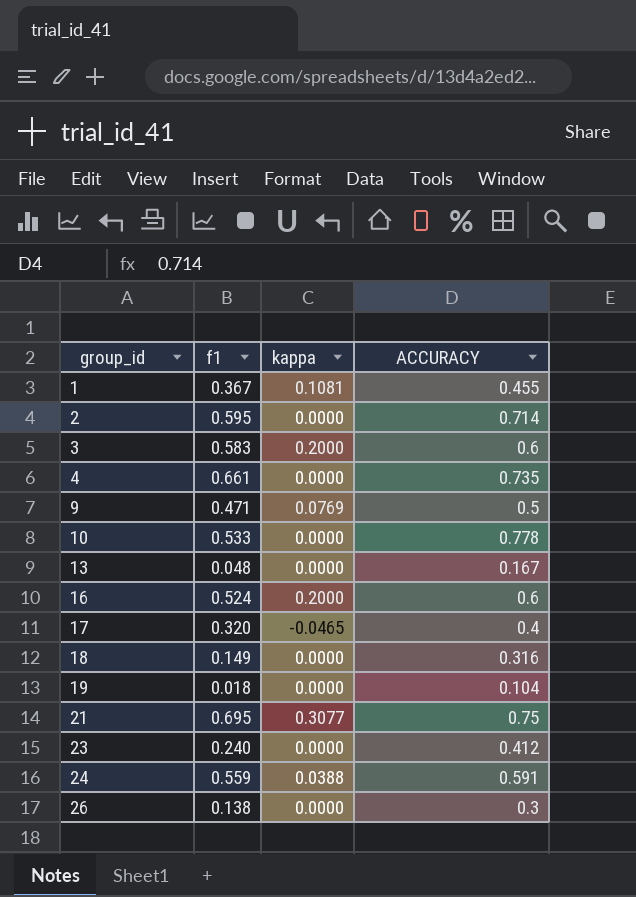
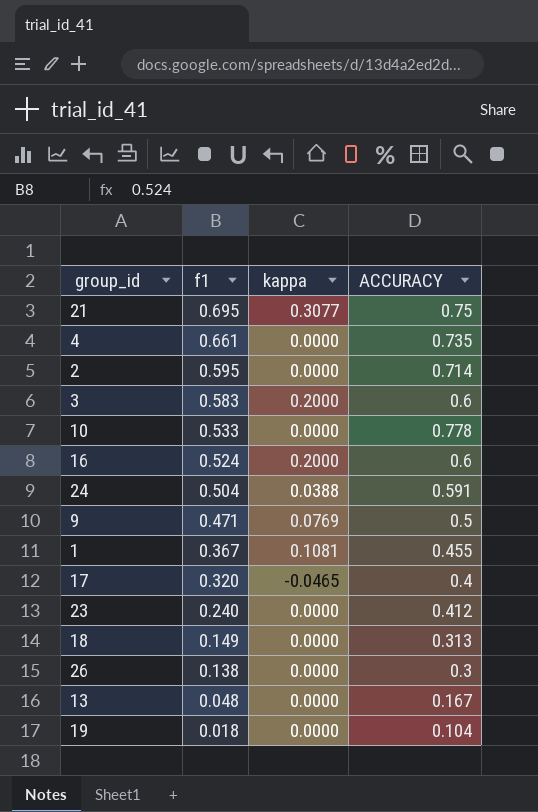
row order: group_id ascending -> f1 descending
24 | f1: 0.559 -> 0.504
18 | ACCURACY: 0.316 -> 0.313

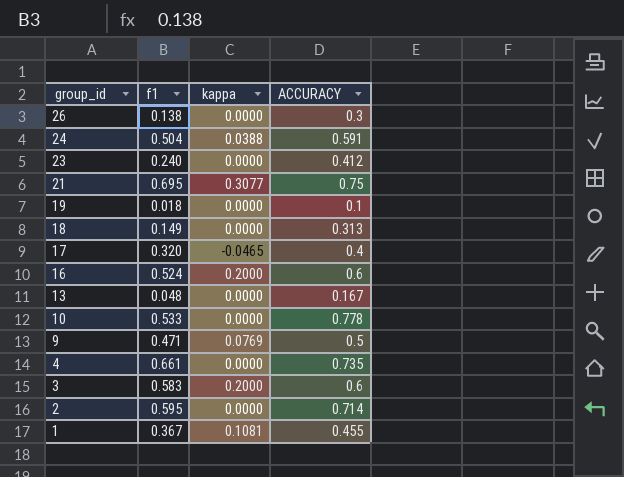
row order: f1 descending -> group_id descending
19 | ACCURACY: 0.104 -> 0.1

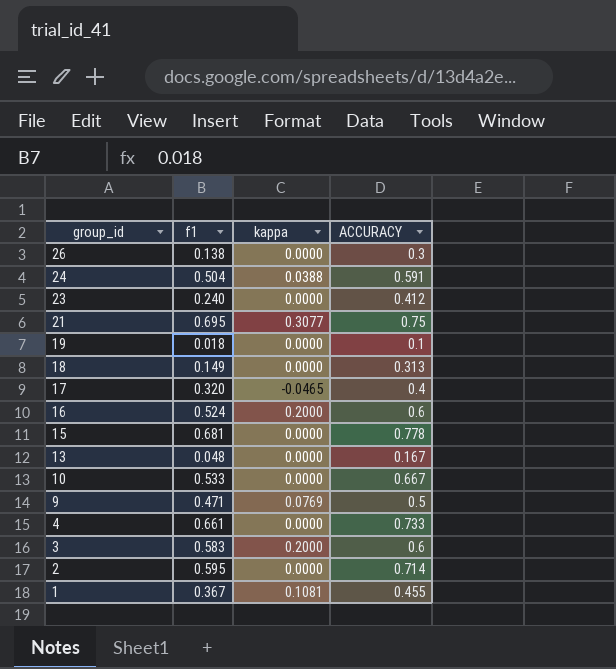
row 15: none -> 0.681 | 0.0000 | 0.778
10 | ACCURACY: 0.778 -> 0.667
4 | ACCURACY: 0.735 -> 0.733

